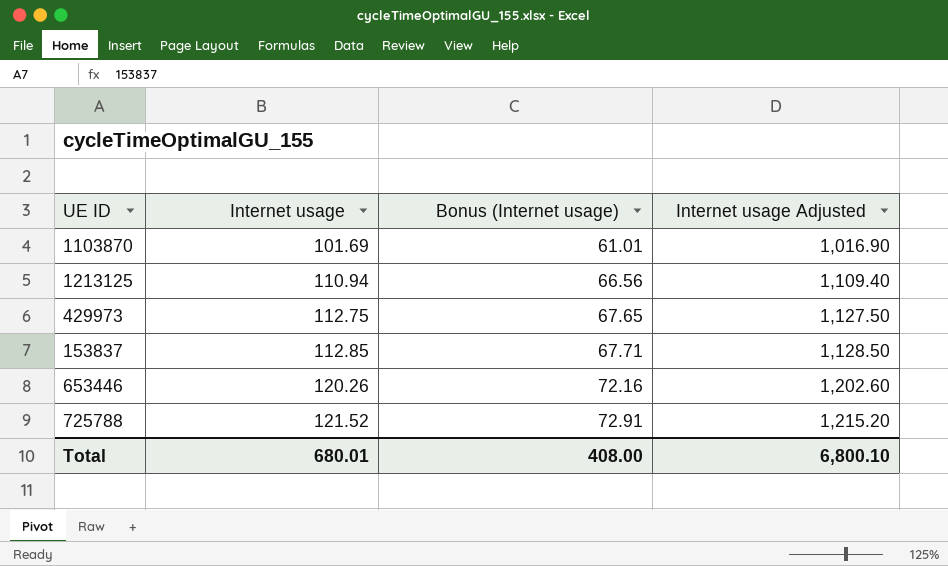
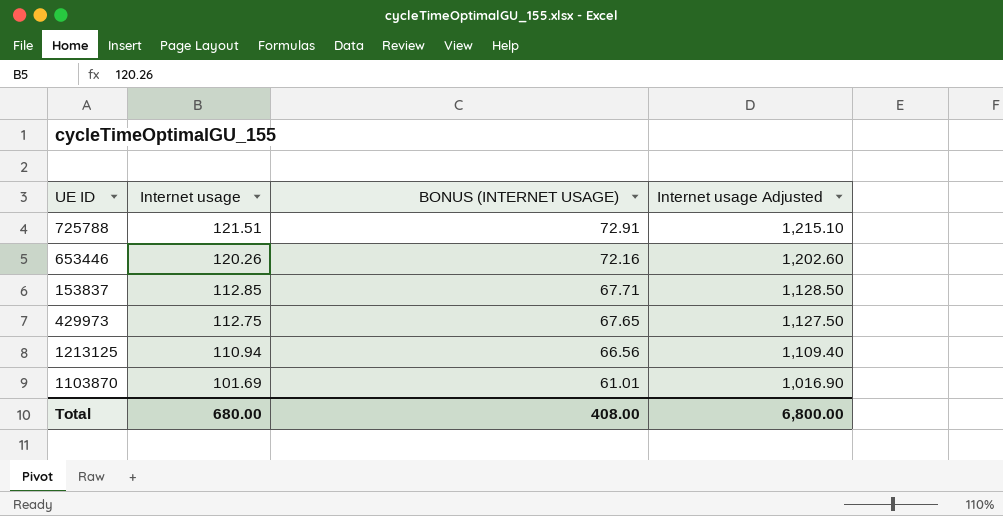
row order: Internet usage ascending -> Internet usage descending
column name: Bonus (Internet usage) -> BONUS (INTERNET USAGE)
725788 | Internet usage: 121.52 -> 121.51
725788 | Internet usage Adjusted: 1,215.20 -> 1,215.10
Total | Internet usage: 680.01 -> 680.00
Total | Internet usage Adjusted: 6,800.10 -> 6,800.00

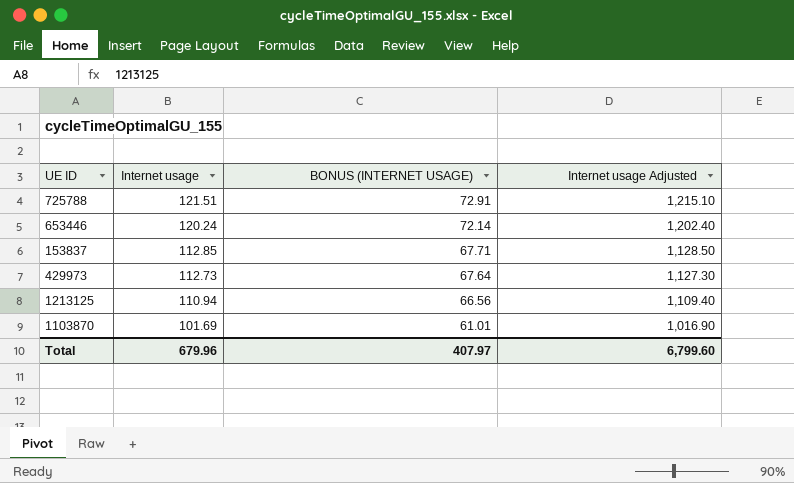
653446 | Internet usage: 120.26 -> 120.24
653446 | BONUS (INTERNET USAGE): 72.16 -> 72.14
653446 | Internet usage Adjusted: 1,202.60 -> 1,202.40
429973 | Internet usage: 112.75 -> 112.73
429973 | BONUS (INTERNET USAGE): 67.65 -> 67.64
429973 | Internet usage Adjusted: 1,127.50 -> 1,127.30
Total | Internet usage: 680.00 -> 679.96
Total | BONUS (INTERNET USAGE): 408.00 -> 407.97
Total | Internet usage Adjusted: 6,800.00 -> 6,799.60

